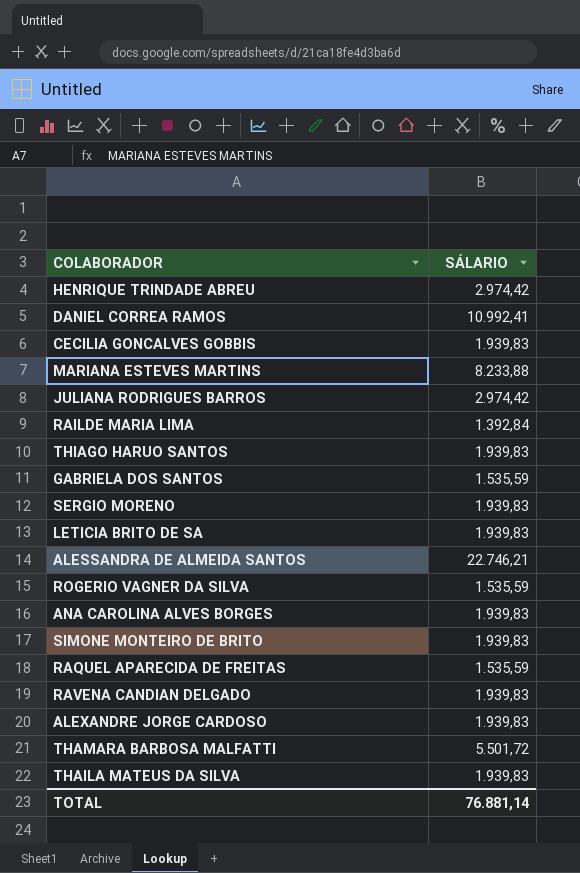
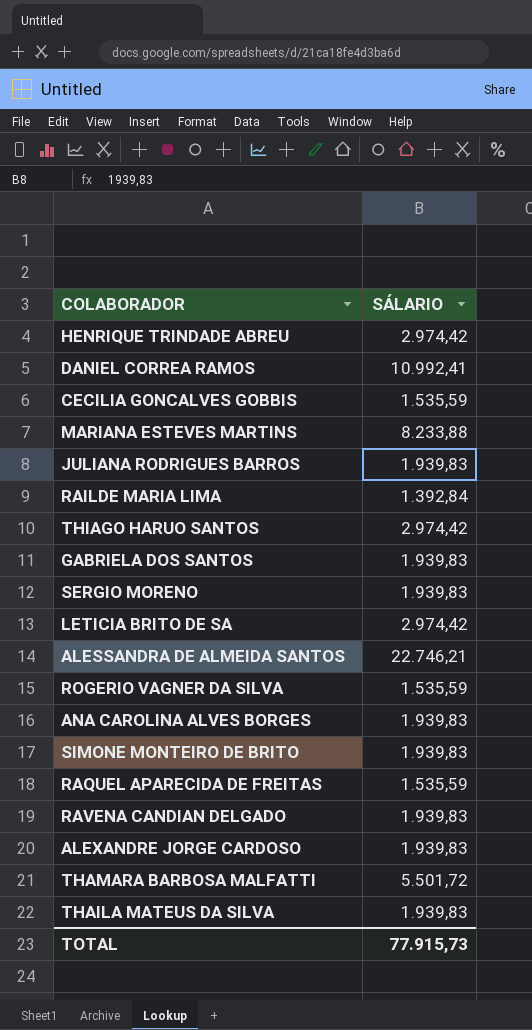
CECILIA GONCALVES GOBBIS | SÁLARIO: 1.939,83 -> 1.535,59
JULIANA RODRIGUES BARROS | SÁLARIO: 2.974,42 -> 1.939,83
THIAGO HARUO SANTOS | SÁLARIO: 1.939,83 -> 2.974,42
GABRIELA DOS SANTOS | SÁLARIO: 1.535,59 -> 1.939,83
LETICIA BRITO DE SA | SÁLARIO: 1.939,83 -> 2.974,42
TOTAL | SÁLARIO: 76.881,14 -> 77.915,73

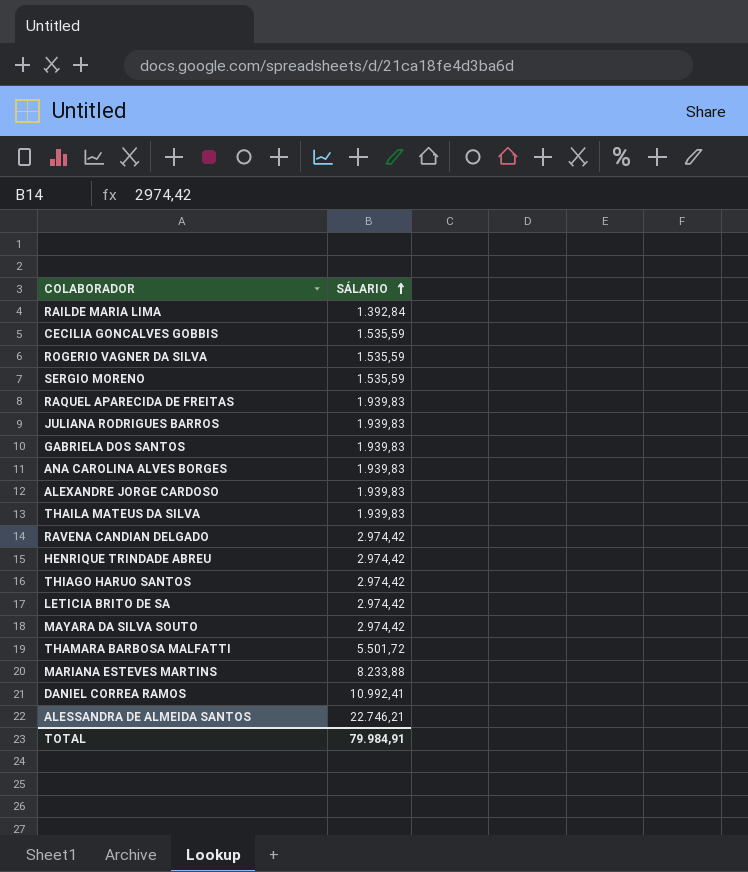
row order: none -> SÁLARIO ascending
row SIMONE MONTEIRO DE BRITO: 1.939,83 -> none
SERGIO MORENO | SÁLARIO: 1.939,83 -> 1.535,59
RAQUEL APARECIDA DE FREITAS | SÁLARIO: 1.535,59 -> 1.939,83
RAVENA CANDIAN DELGADO | SÁLARIO: 1.939,83 -> 2.974,42
row MAYARA DA SILVA SOUTO: none -> 2.974,42
TOTAL | SÁLARIO: 77.915,73 -> 79.984,91

